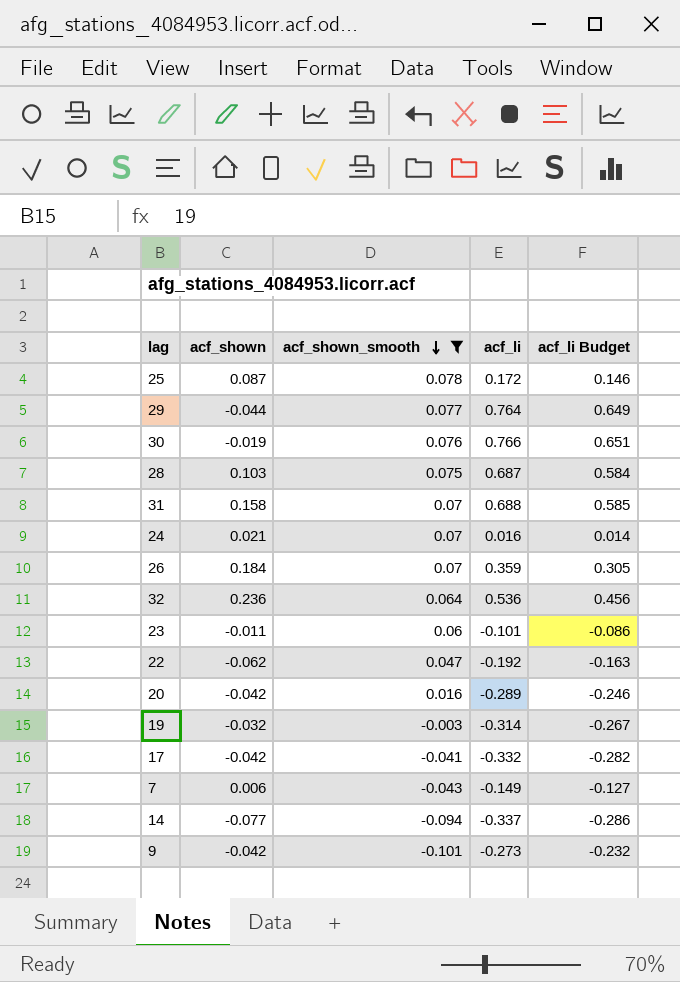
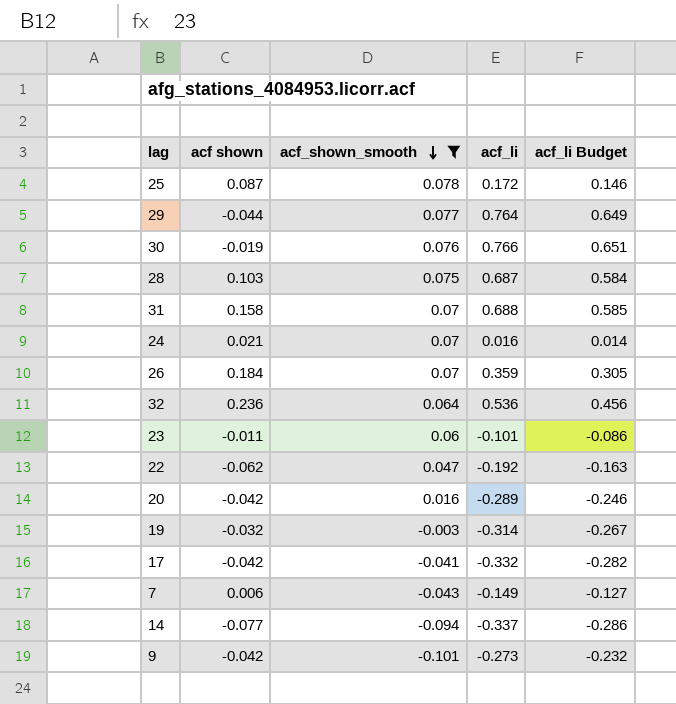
column name: acf_shown -> acf shown

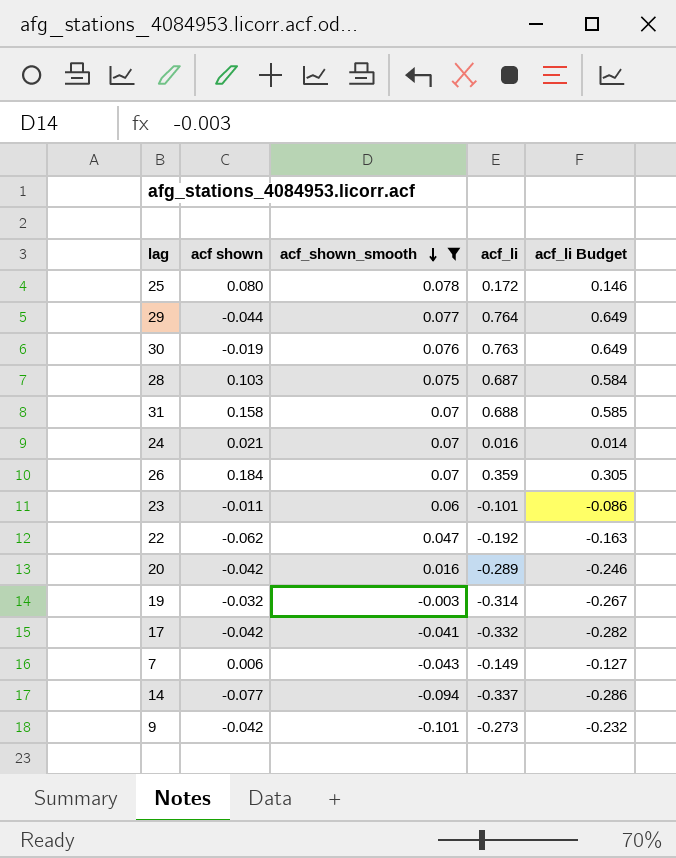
row 32: 0.236 | 0.064 | 0.536 | 0.456 -> none
25 | acf shown: 0.087 -> 0.080
30 | acf_li: 0.766 -> 0.763
30 | acf_li Budget: 0.651 -> 0.649

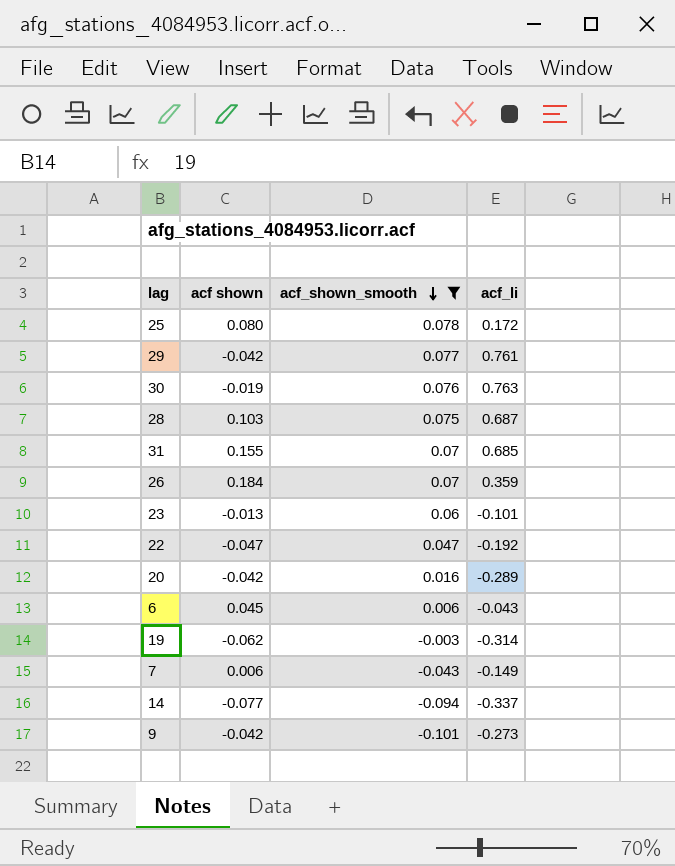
column acf_li Budget | formula: [acf_li] * 0.85 -> none
row 24: 0.021 | 0.07 | 0.016 | 0.014 -> none
row 17: -0.042 | -0.041 | -0.332 | -0.282 -> none
29 | acf shown: -0.044 -> -0.042
29 | acf_li: 0.764 -> 0.761
31 | acf shown: 0.158 -> 0.155
31 | acf_li: 0.688 -> 0.685
23 | acf shown: -0.011 -> -0.013
22 | acf shown: -0.062 -> -0.047
row 6: none -> 0.045 | 0.006 | -0.043
19 | acf shown: -0.032 -> -0.062

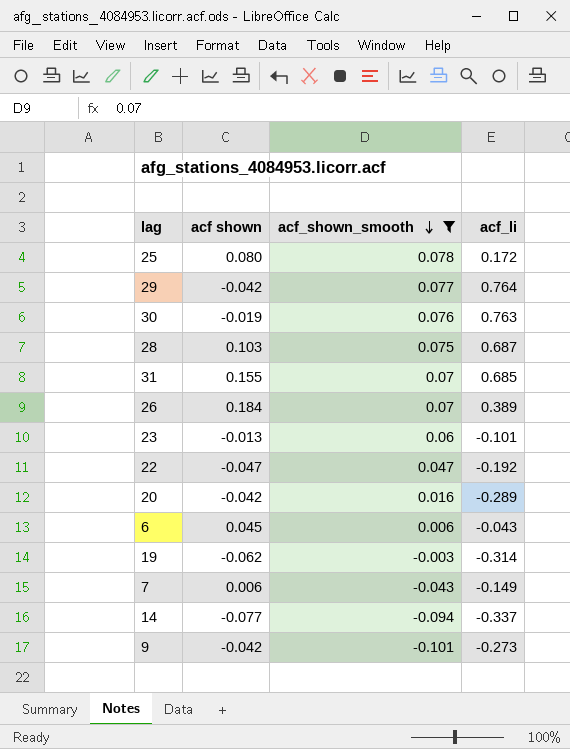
29 | acf_li: 0.761 -> 0.764
26 | acf_li: 0.359 -> 0.389

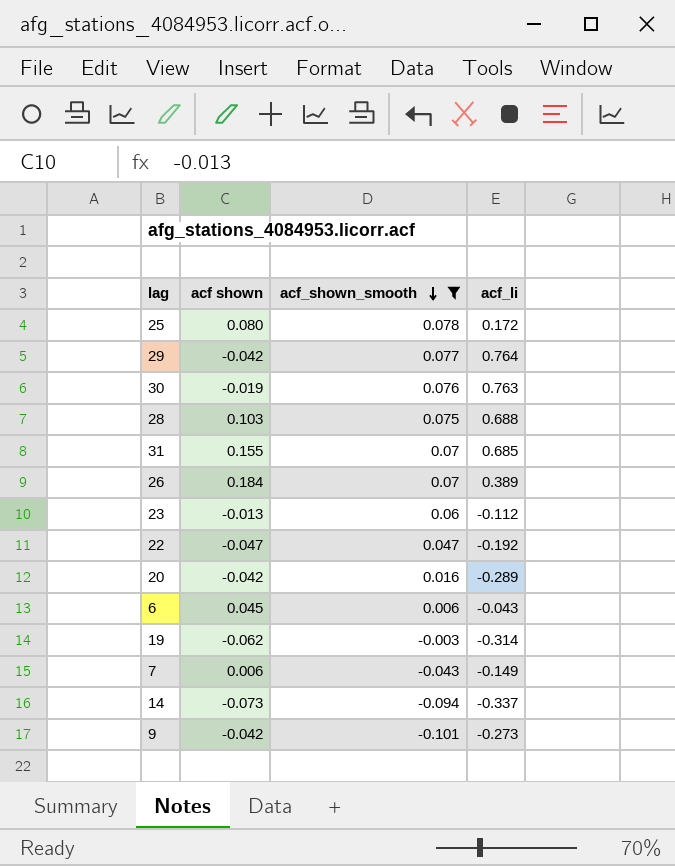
28 | acf_li: 0.687 -> 0.688
23 | acf_li: -0.101 -> -0.112
14 | acf shown: -0.077 -> -0.073

